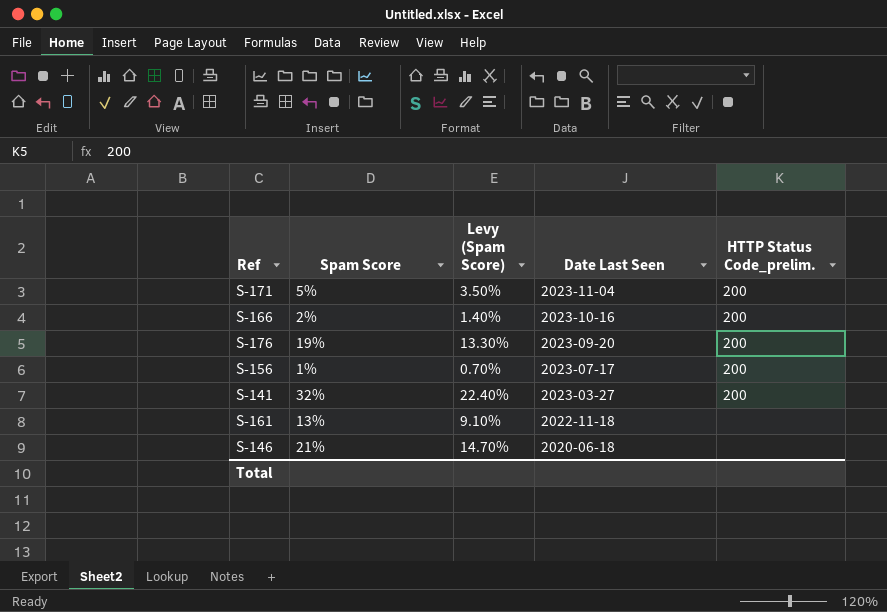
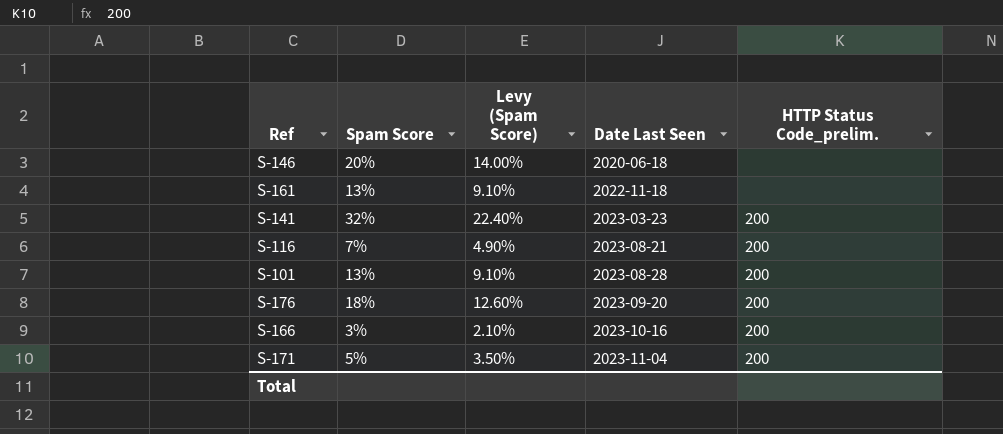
row order: Date Last Seen descending -> Date Last Seen ascending
row S-156: 1% | 0.70% | 2023-07-17 | 200 -> none
S-146 | Spam Score: 21% -> 20%
S-146 | Levy (Spam Score): 14.70% -> 14.00%
S-141 | Date Last Seen: 2023-03-27 -> 2023-03-23
row S-116: none -> 7% | 4.90% | 2023-08-21 | 200
row S-101: none -> 13% | 9.10% | 2023-08-28 | 200
S-176 | Spam Score: 19% -> 18%
S-176 | Levy (Spam Score): 13.30% -> 12.60%
S-166 | Spam Score: 2% -> 3%
S-166 | Levy (Spam Score): 1.40% -> 2.10%

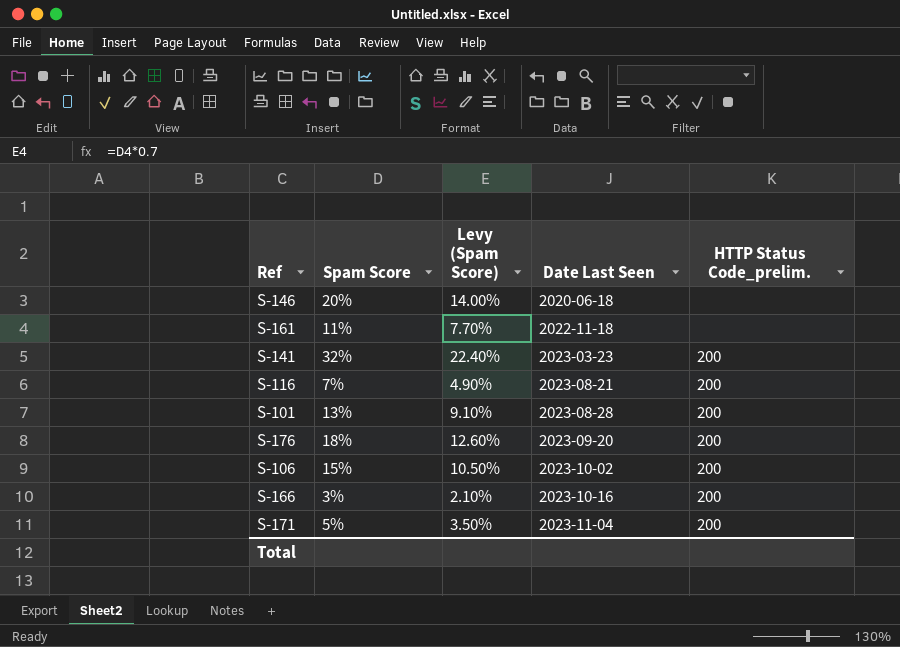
S-161 | Spam Score: 13% -> 11%
S-161 | Levy (Spam Score): 9.10% -> 7.70%
row S-106: none -> 15% | 10.50% | 2023-10-02 | 200

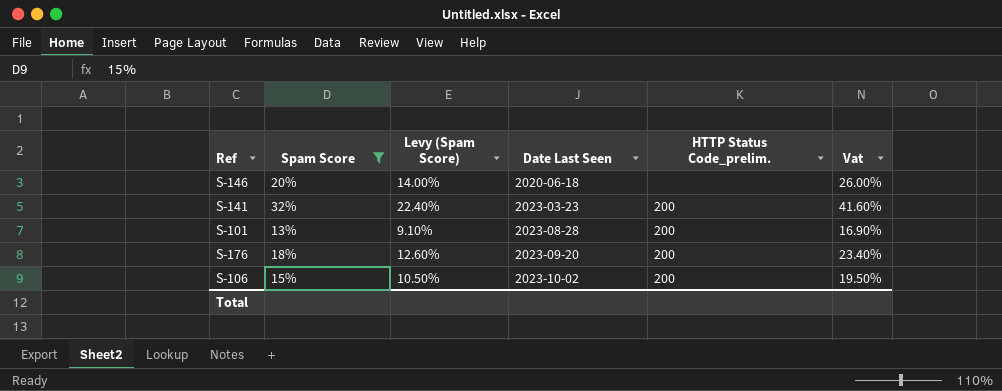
filter: none -> Spam Score >= 13%
column Vat | formula: none -> [Spam Score] * 1.3

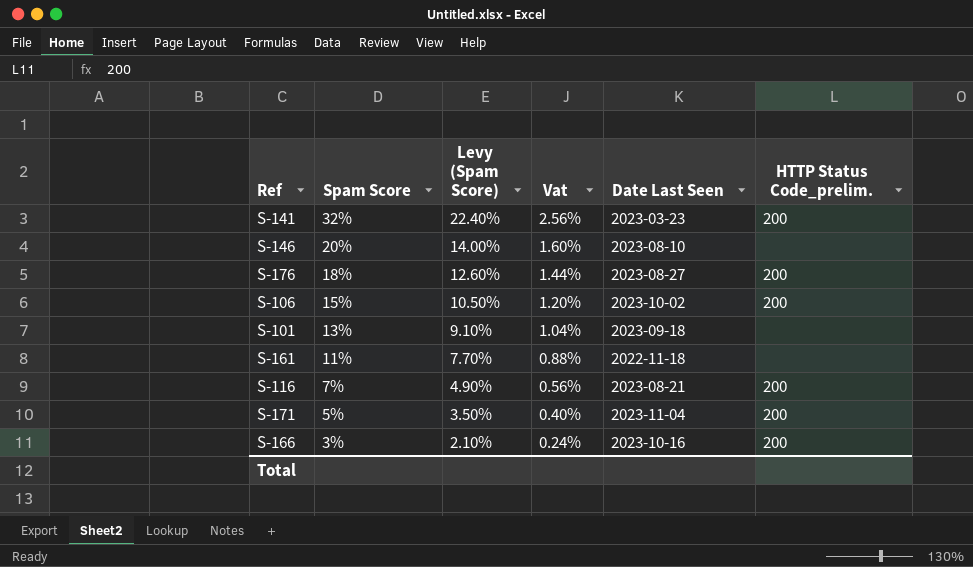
filter: Spam Score >= 13% -> none
row order: Date Last Seen ascending -> Spam Score descending
column Vat | formula: [Spam Score] * 1.3 -> [Spam Score] * 0.08
column Vat | position: 6 -> 4
S-146 | Date Last Seen: 2020-06-18 -> 2023-08-10
S-176 | Date Last Seen: 2023-09-20 -> 2023-08-27
S-101 | Date Last Seen: 2023-08-28 -> 2023-09-18
S-101 | HTTP Status Code_prelim.: 200 -> none

